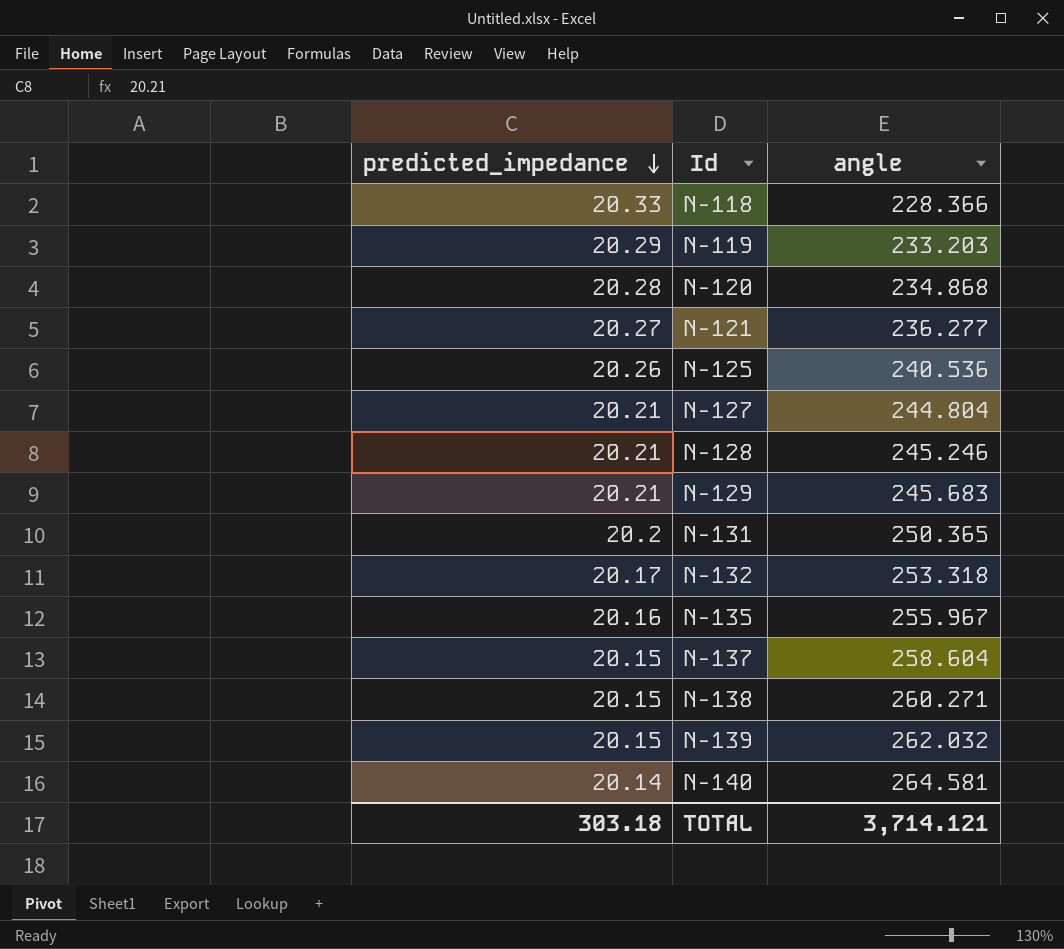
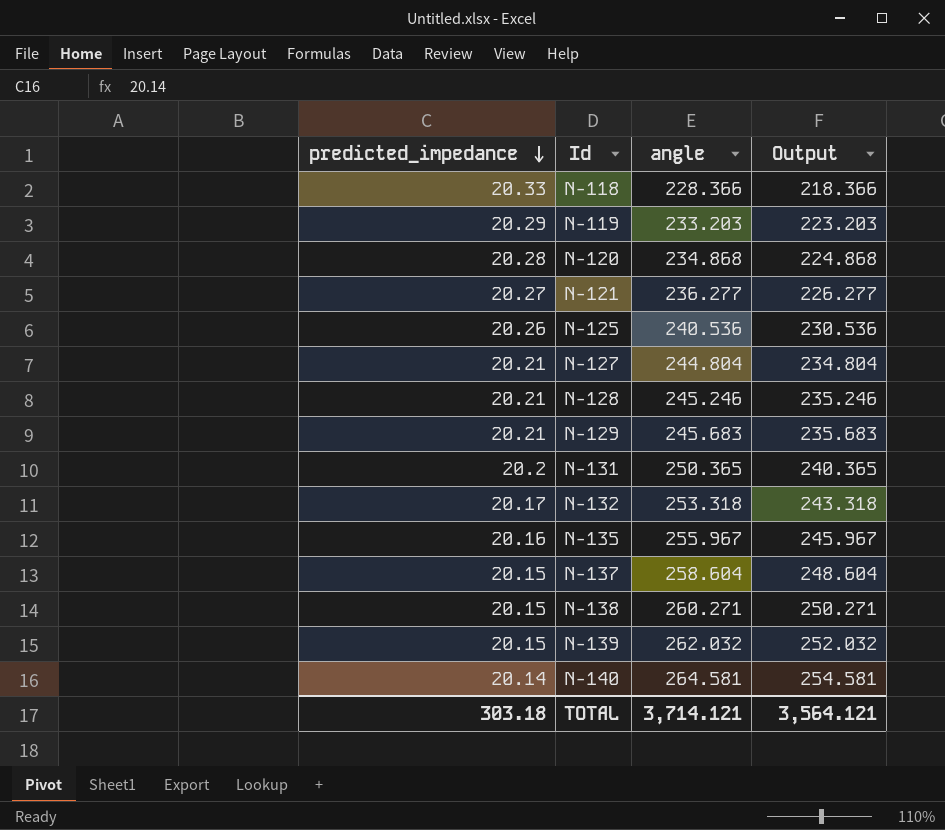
column Output | formula: none -> [angle] - 10

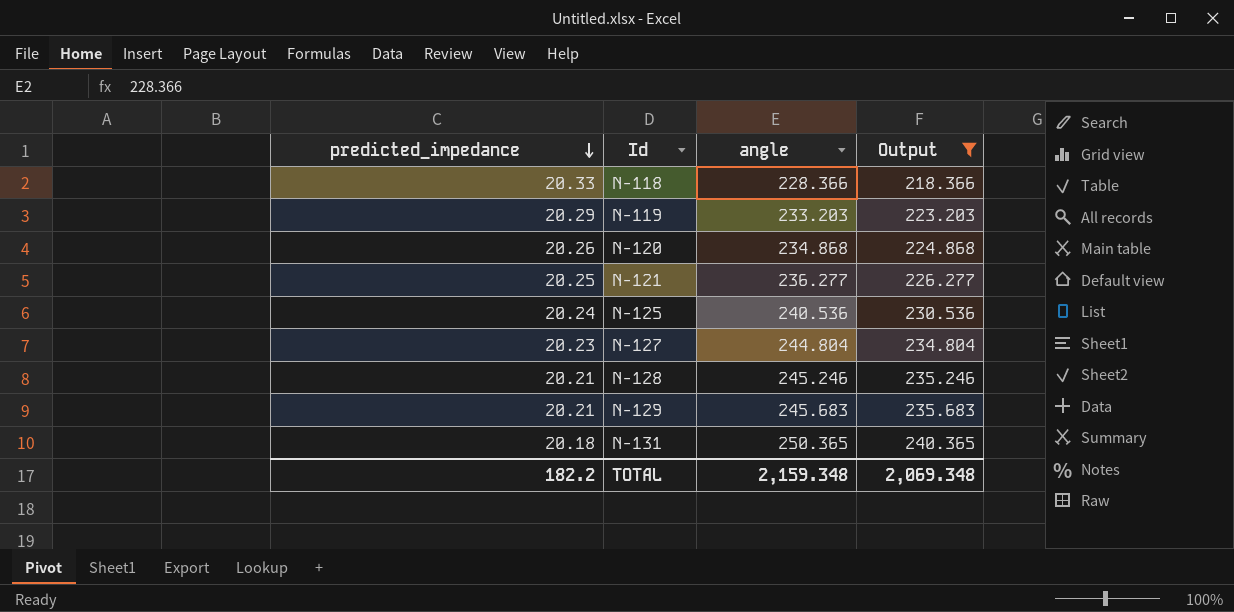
filter: none -> Output <= 240.365
N-120 | predicted_impedance: 20.28 -> 20.26
N-121 | predicted_impedance: 20.27 -> 20.25
N-125 | predicted_impedance: 20.26 -> 20.24
N-127 | predicted_impedance: 20.21 -> 20.23
N-131 | predicted_impedance: 20.2 -> 20.18
TOTAL | predicted_impedance: 303.18 -> 182.2
TOTAL | angle: 3,714.121 -> 2,159.348
TOTAL | Output: 3,564.121 -> 2,069.348

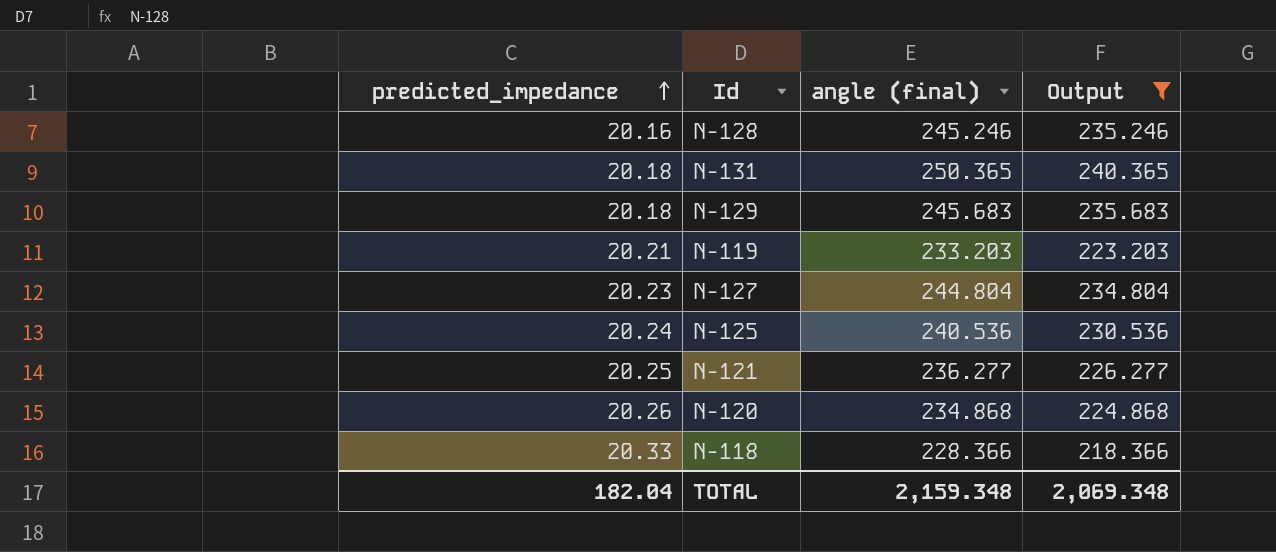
row order: predicted_impedance descending -> predicted_impedance ascending
column name: angle -> angle (final)
N-128 | predicted_impedance: 20.21 -> 20.16
N-129 | predicted_impedance: 20.21 -> 20.18
N-119 | predicted_impedance: 20.29 -> 20.21
TOTAL | predicted_impedance: 182.2 -> 182.04

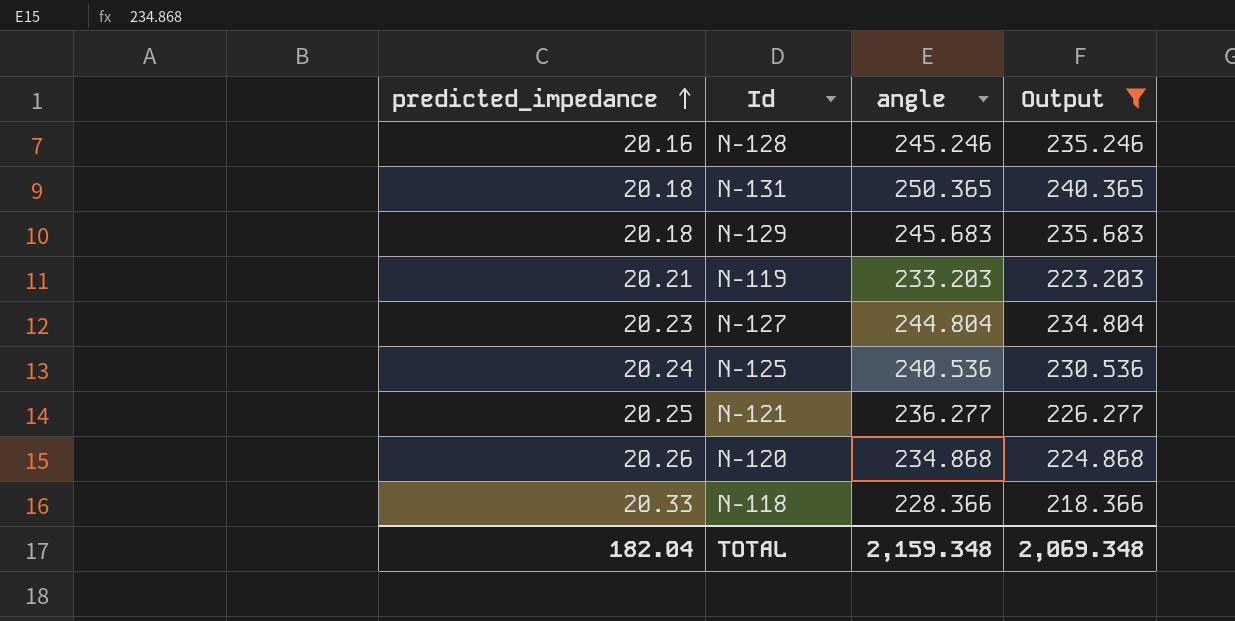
column name: angle (final) -> angle

